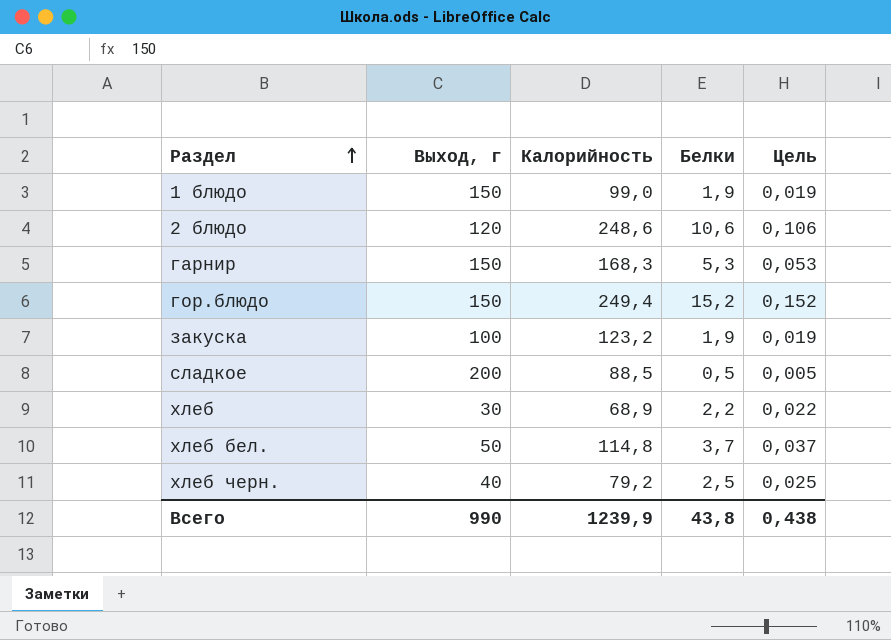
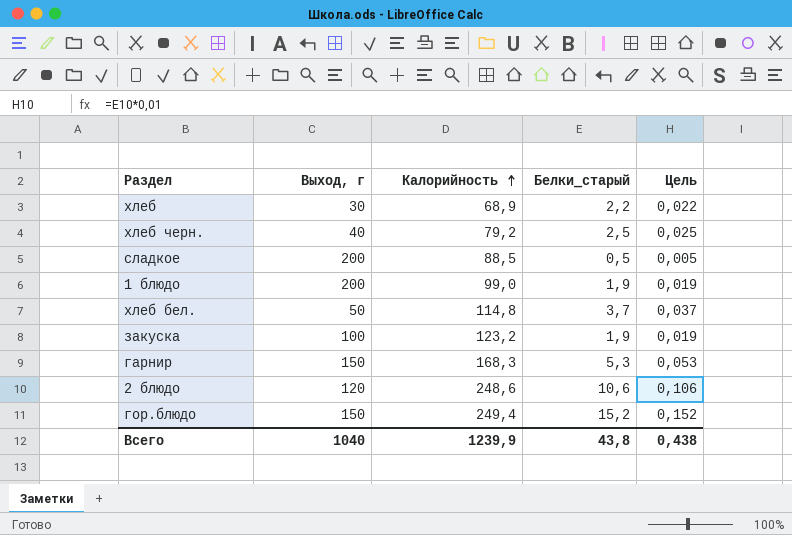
row order: Раздел ascending -> Калорийность ascending
column name: Белки -> Белки_старый
1 блюдо | Выход, г: 150 -> 200
Всего | Выход, г: 990 -> 1040

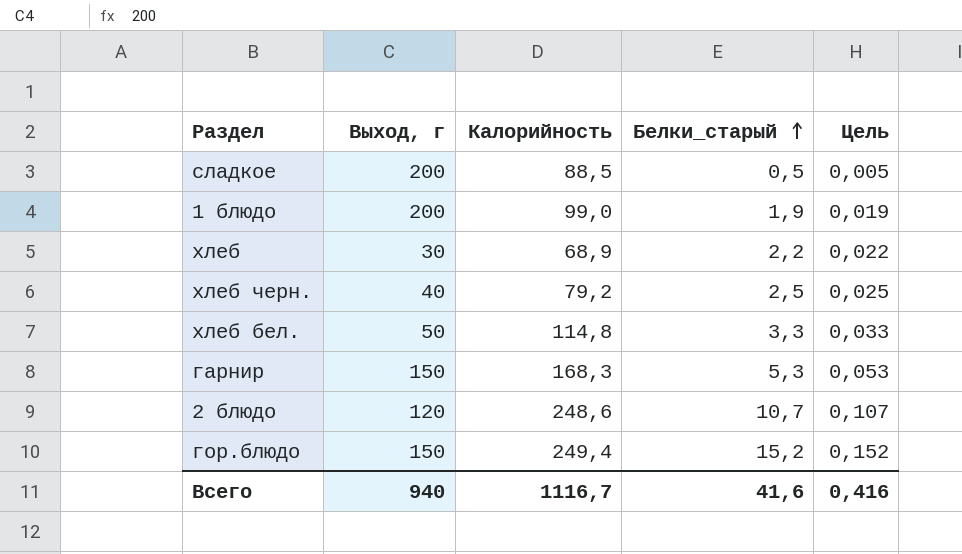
row order: Калорийность ascending -> Белки_старый ascending
row закуска: 100 | 123,2 | 1,9 | 0,019 -> none
хлеб бел. | Белки_старый: 3,7 -> 3,3
хлеб бел. | Цель: 0,037 -> 0,033
2 блюдо | Белки_старый: 10,6 -> 10,7
2 блюдо | Цель: 0,106 -> 0,107
Всего | Выход, г: 1040 -> 940
Всего | Калорийность: 1239,9 -> 1116,7
Всего | Белки_старый: 43,8 -> 41,6
Всего | Цель: 0,438 -> 0,416

